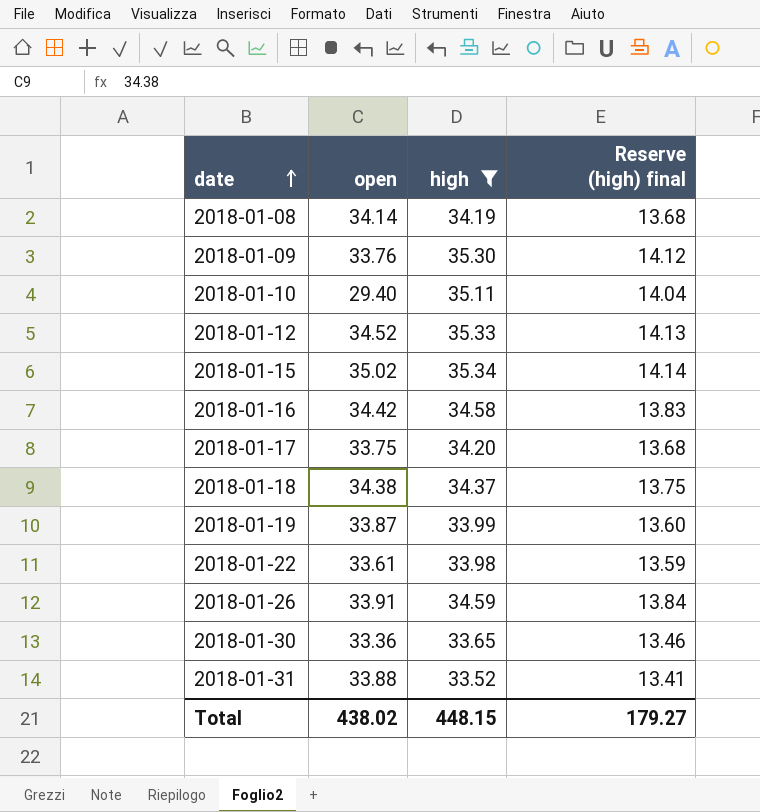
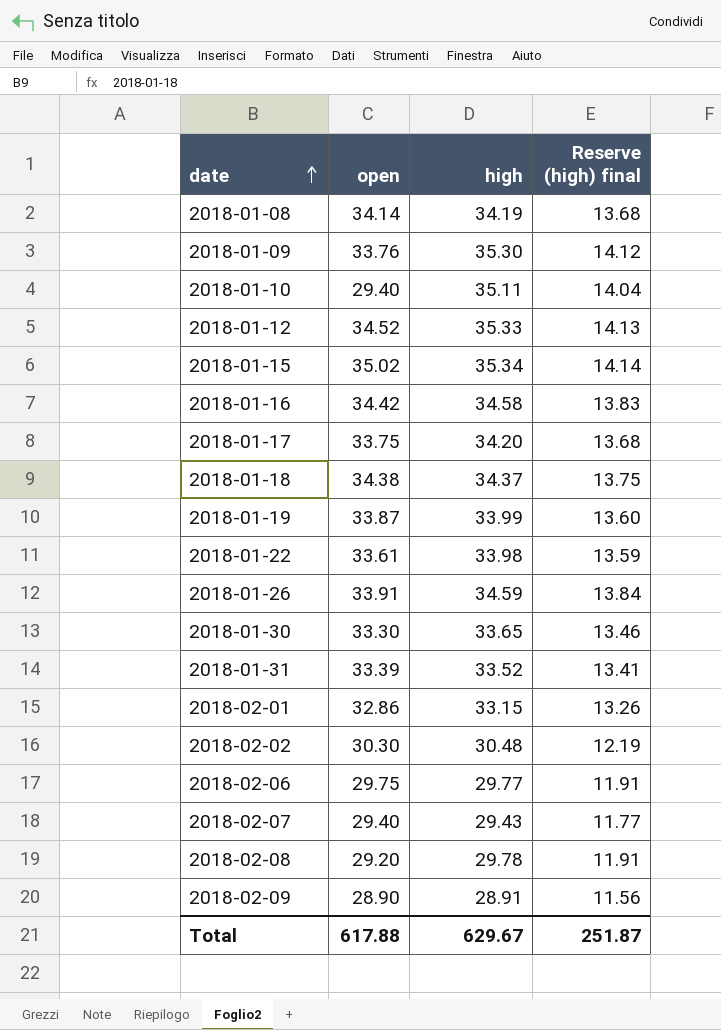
filter: high >= 33.52 -> none
2018-01-30 | open: 33.36 -> 33.30
2018-01-31 | open: 33.88 -> 33.39
Total | open: 438.02 -> 617.88
Total | high: 448.15 -> 629.67
Total | Reserve (high) final: 179.27 -> 251.87

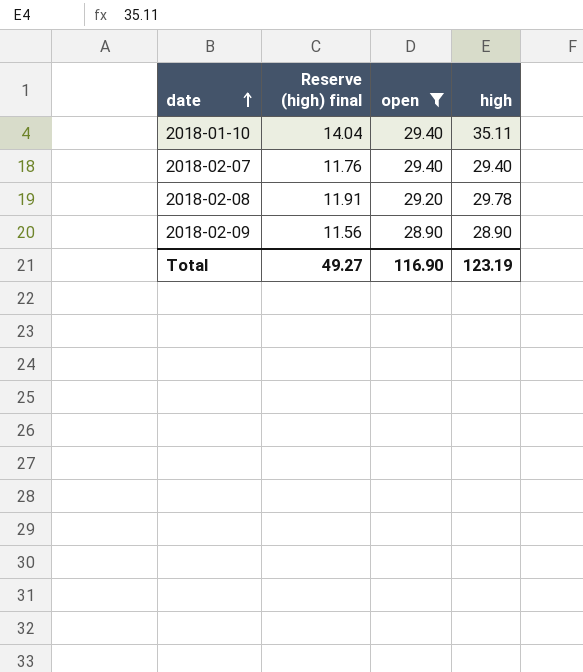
filter: none -> open <= 29.40
column Reserve (high) final | position: 4 -> 2
2018-02-07 | Reserve (high) final: 11.77 -> 11.76
2018-02-07 | high: 29.43 -> 29.40
2018-02-09 | high: 28.91 -> 28.90
Total | Reserve (high) final: 251.87 -> 49.27
Total | open: 617.88 -> 116.90
Total | high: 629.67 -> 123.19

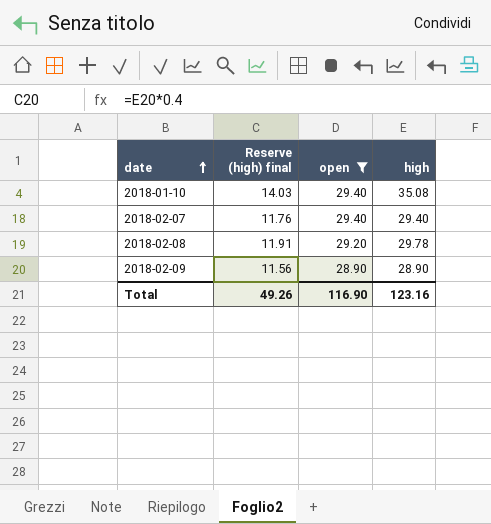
2018-01-10 | Reserve (high) final: 14.04 -> 14.03
2018-01-10 | high: 35.11 -> 35.08
Total | Reserve (high) final: 49.27 -> 49.26
Total | high: 123.19 -> 123.16

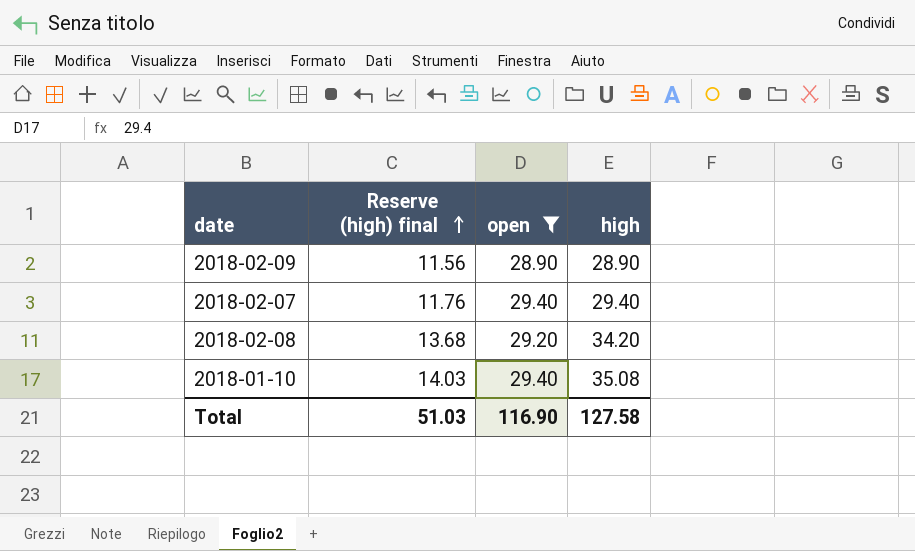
row order: date ascending -> Reserve (high) final ascending
2018-02-08 | Reserve (high) final: 11.91 -> 13.68
2018-02-08 | high: 29.78 -> 34.20
Total | Reserve (high) final: 49.26 -> 51.03
Total | high: 123.16 -> 127.58

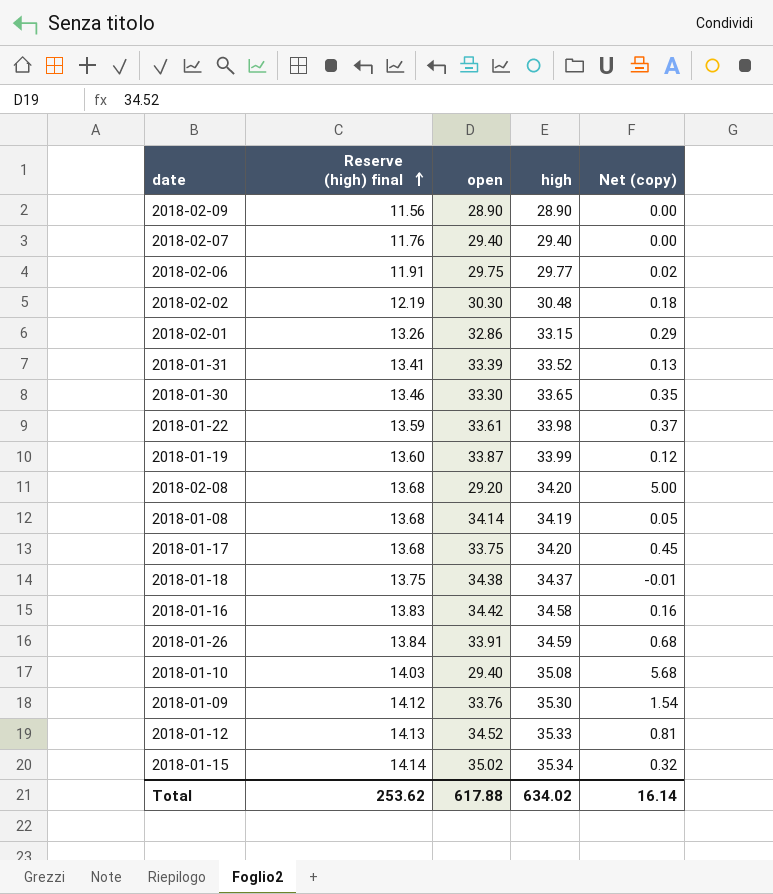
filter: open <= 29.40 -> none
column Net (copy) | formula: none -> [high] - [open]
Total | Reserve (high) final: 51.03 -> 253.62
Total | open: 116.90 -> 617.88
Total | high: 127.58 -> 634.02

